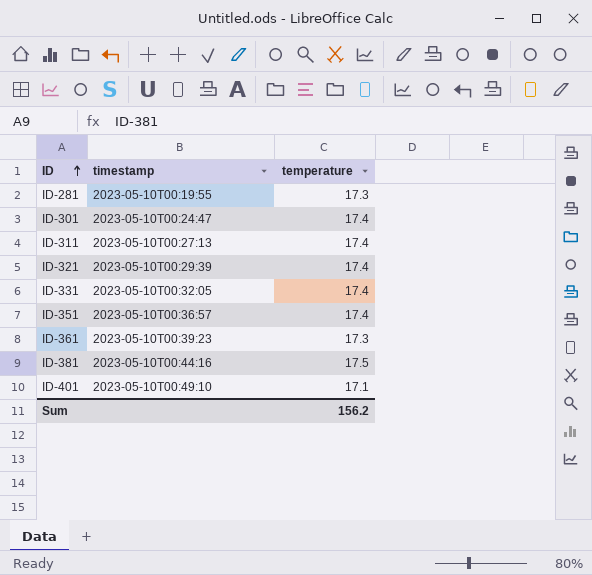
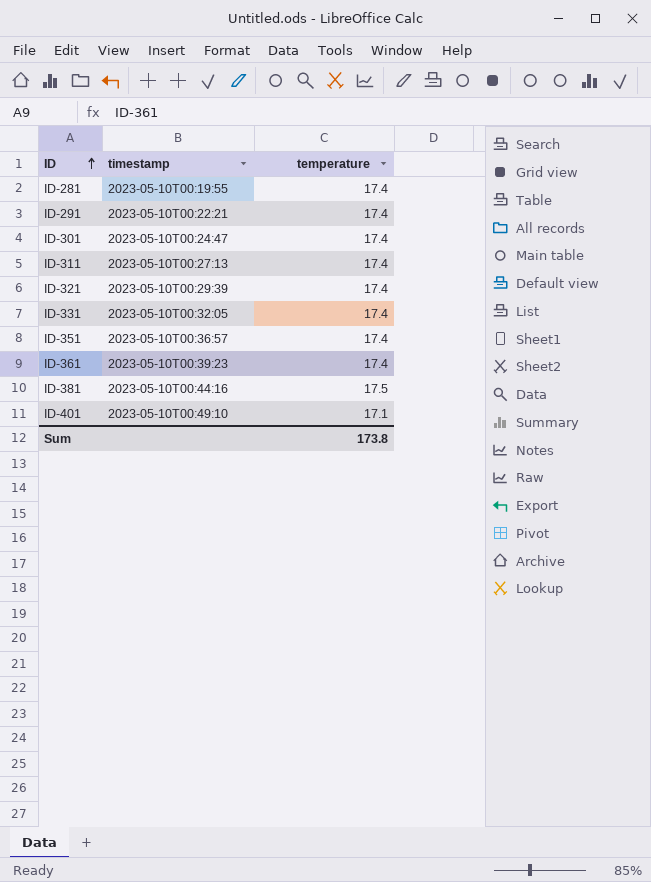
ID-281 | temperature: 17.3 -> 17.4
row ID-291: none -> 2023-05-10T00:22:21 | 17.4
ID-361 | temperature: 17.3 -> 17.4
Sum | temperature: 156.2 -> 173.8

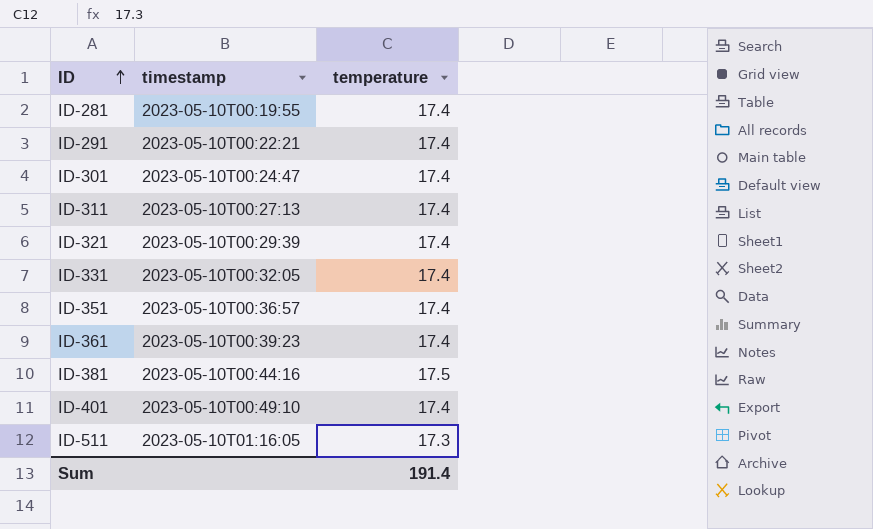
ID-401 | temperature: 17.1 -> 17.4
row ID-511: none -> 2023-05-10T01:16:05 | 17.3
Sum | temperature: 173.8 -> 191.4

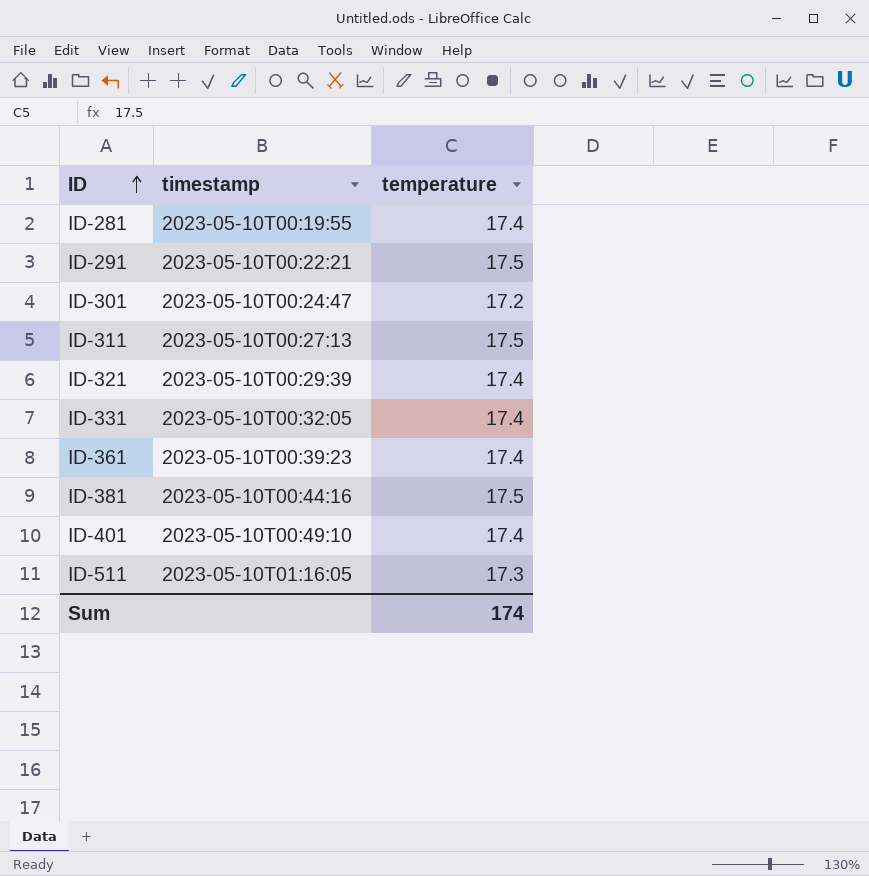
row ID-351: 2023-05-10T00:36:57 | 17.4 -> none
ID-291 | temperature: 17.4 -> 17.5
ID-301 | temperature: 17.4 -> 17.2
ID-311 | temperature: 17.4 -> 17.5
Sum | temperature: 191.4 -> 174

